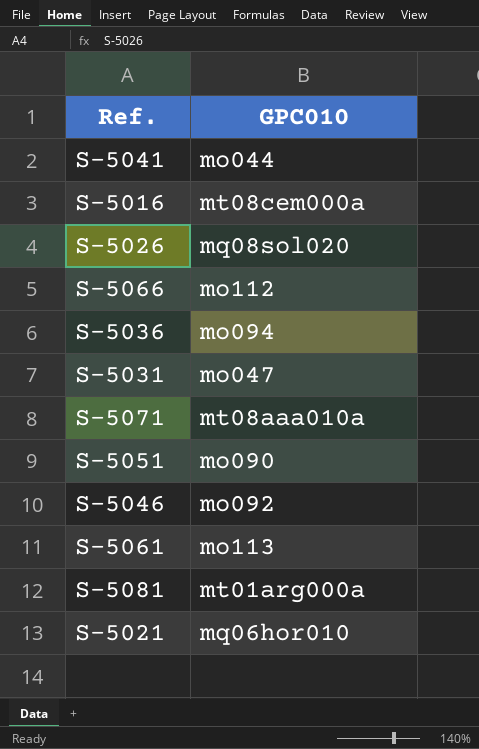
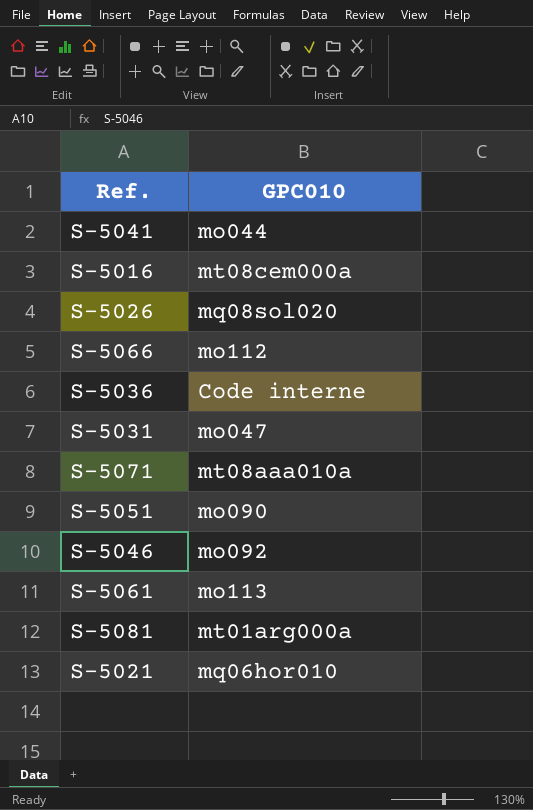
S-5036 | GPC010: mo094 -> Code interne

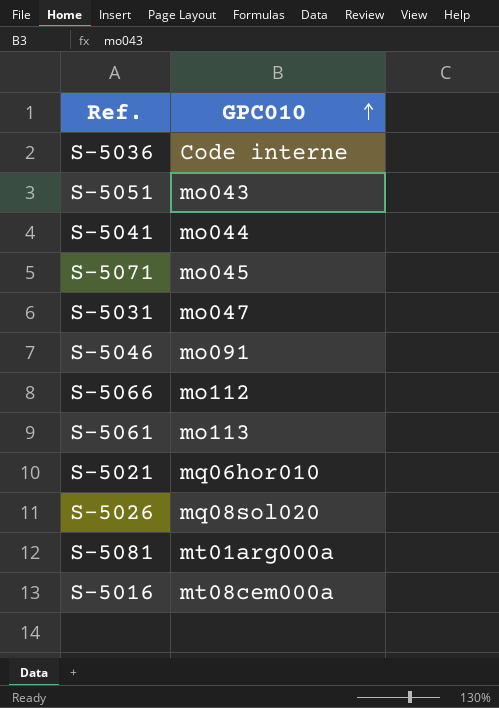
row order: none -> GPC010 ascending
S-5051 | GPC010: mo090 -> mo043
S-5071 | GPC010: mt08aaa010a -> mo045
S-5046 | GPC010: mo092 -> mo091

